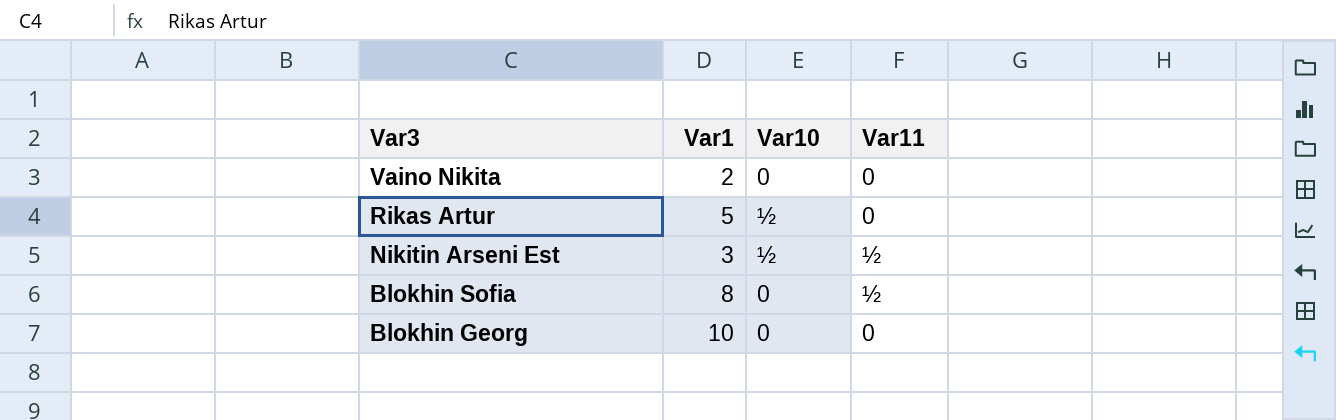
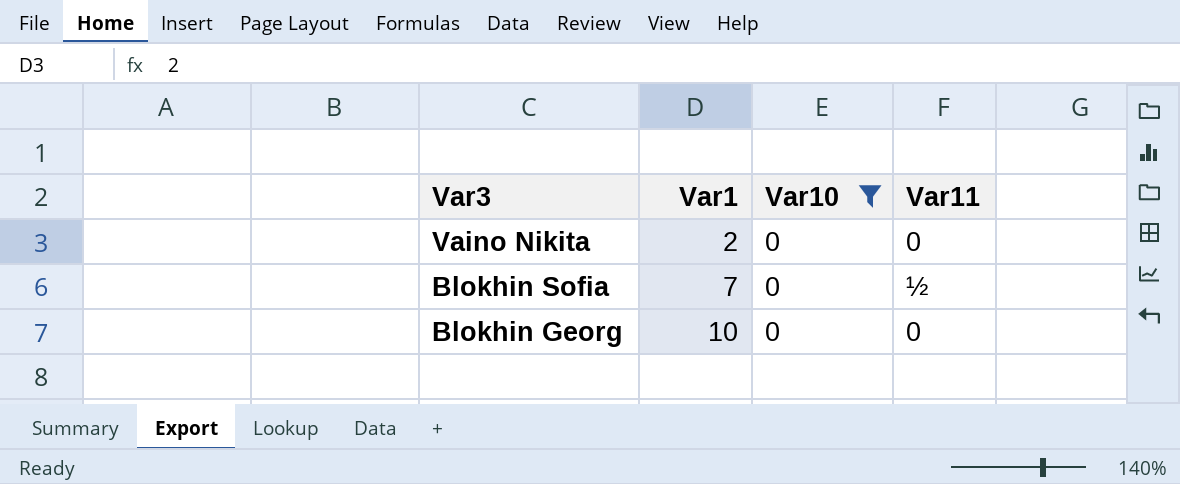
filter: none -> Var10 = 0
Blokhin Sofia | Var1: 8 -> 7

